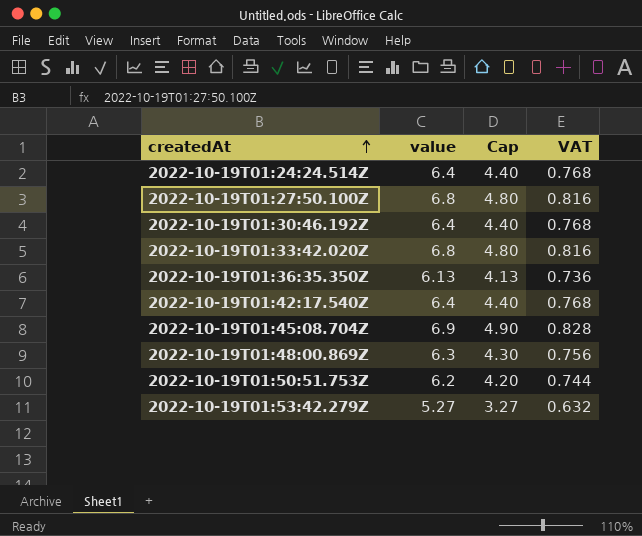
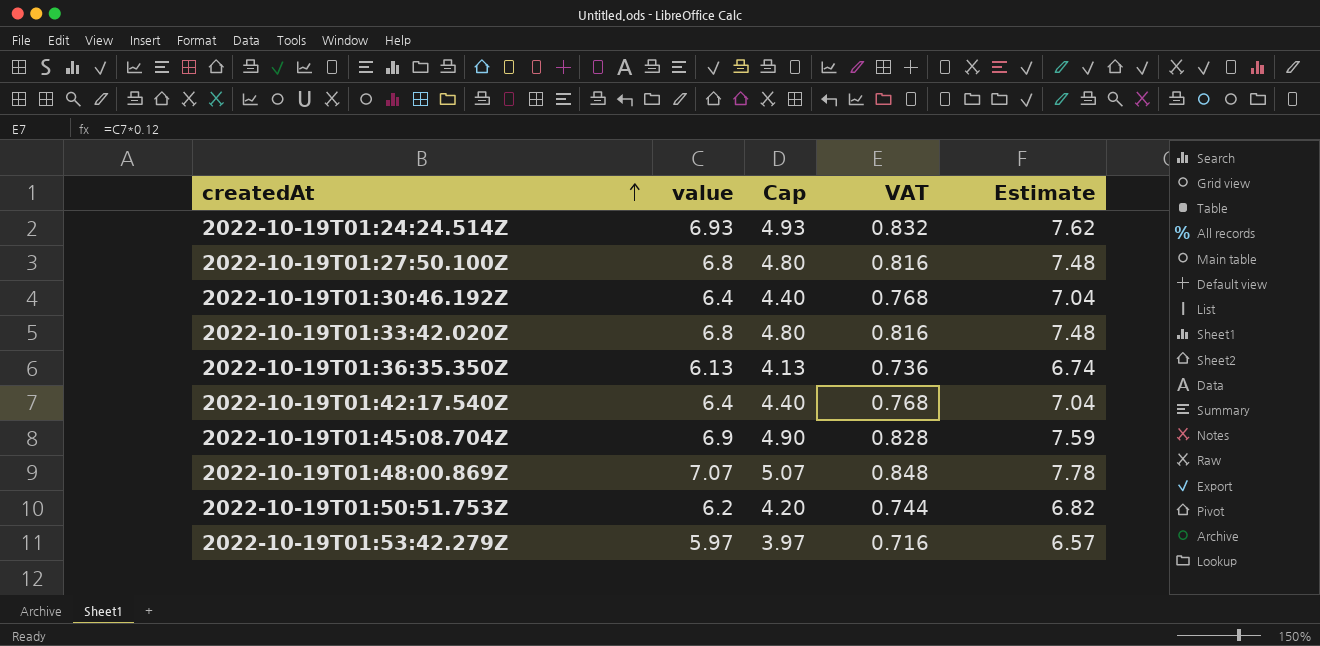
column Estimate | formula: none -> [value] * 1.1
2022-10-19T01:24:24.514Z | value: 6.4 -> 6.93
2022-10-19T01:24:24.514Z | Cap: 4.40 -> 4.93
2022-10-19T01:24:24.514Z | VAT: 0.768 -> 0.832
2022-10-19T01:48:00.869Z | value: 6.3 -> 7.07
2022-10-19T01:48:00.869Z | Cap: 4.30 -> 5.07
2022-10-19T01:48:00.869Z | VAT: 0.756 -> 0.848
2022-10-19T01:53:42.279Z | value: 5.27 -> 5.97
2022-10-19T01:53:42.279Z | Cap: 3.27 -> 3.97
2022-10-19T01:53:42.279Z | VAT: 0.632 -> 0.716

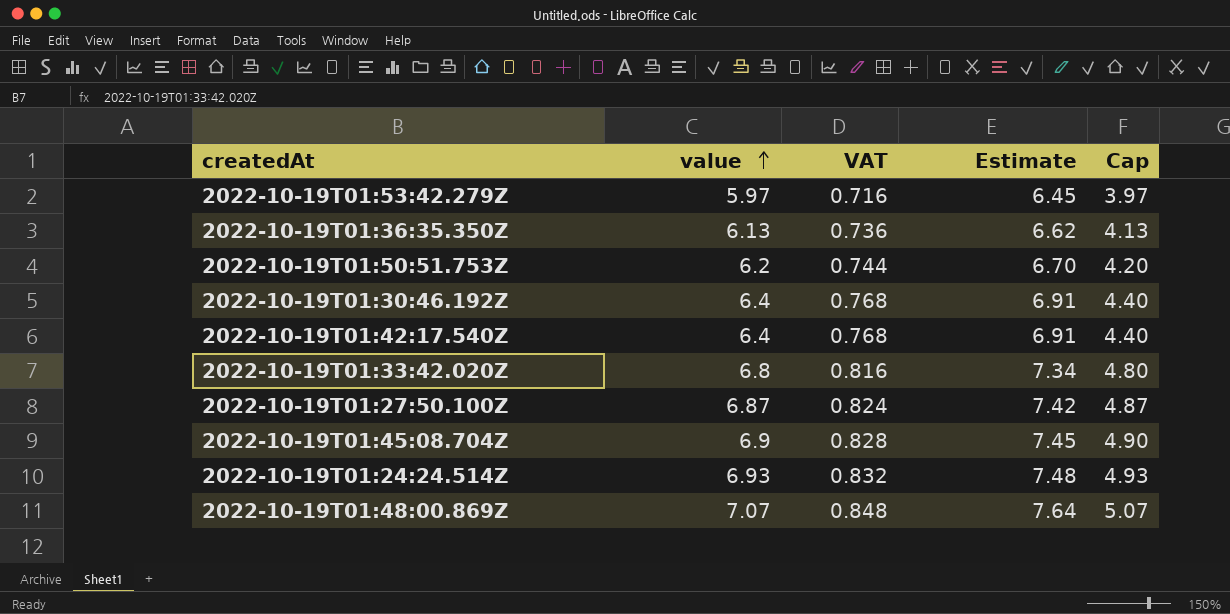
row order: createdAt ascending -> value ascending
column Estimate | formula: [value] * 1.1 -> [value] * 1.08
column Cap | position: 3 -> 5
2022-10-19T01:27:50.100Z | value: 6.8 -> 6.87
2022-10-19T01:27:50.100Z | VAT: 0.816 -> 0.824
2022-10-19T01:27:50.100Z | Cap: 4.80 -> 4.87

